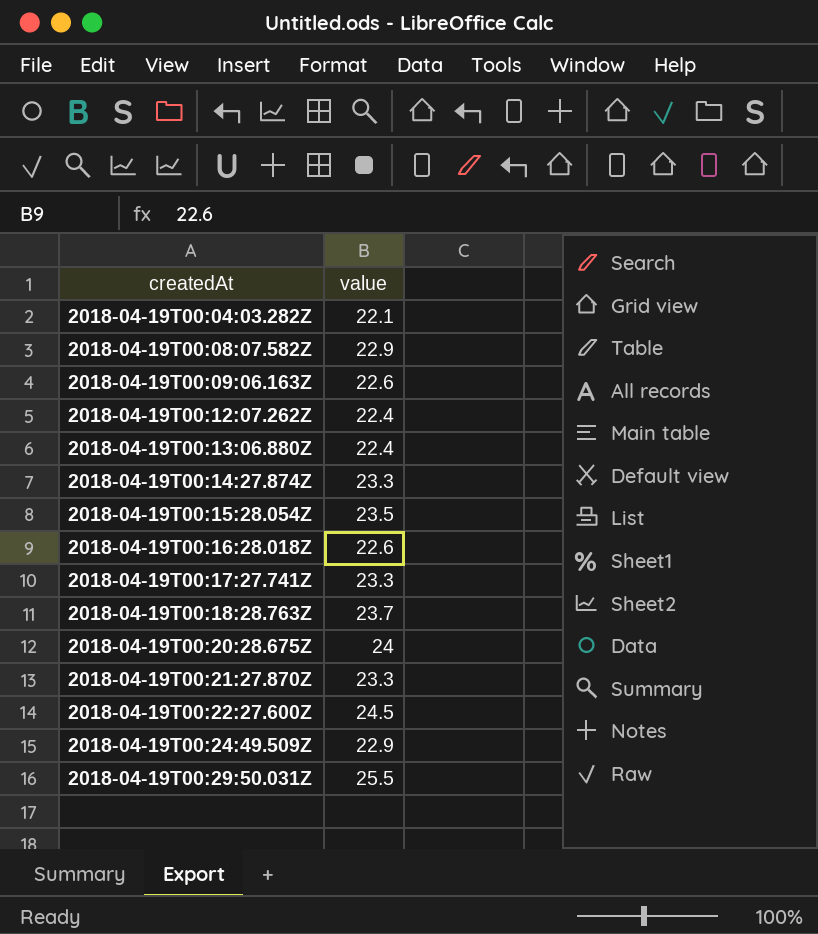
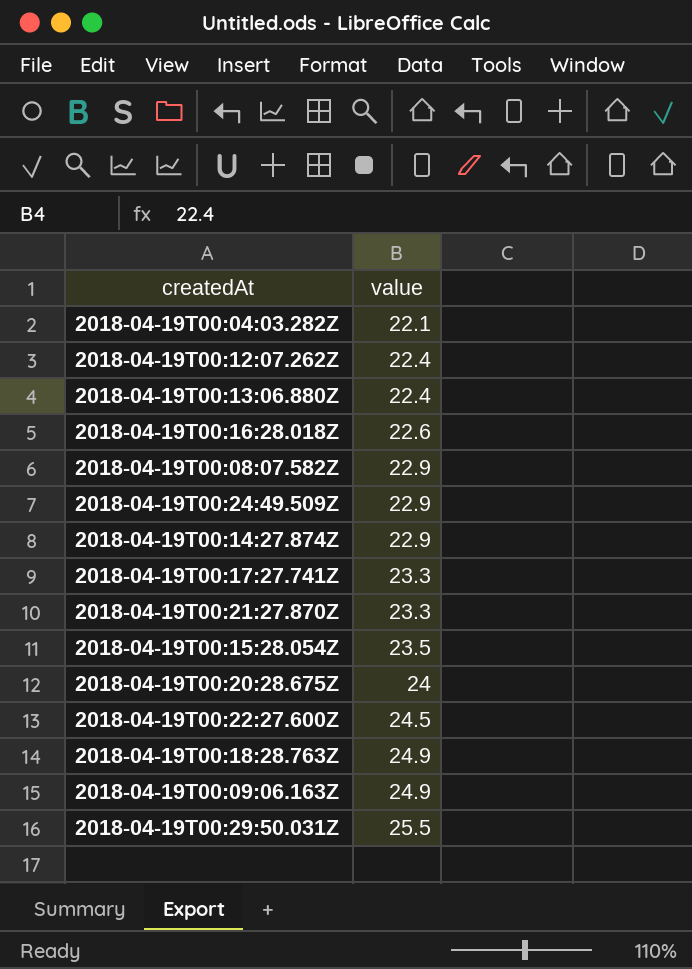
row order: createdAt ascending -> value ascending
2018-04-19T00:14:27.874Z | value: 23.3 -> 22.9
2018-04-19T00:18:28.763Z | value: 23.7 -> 24.9
2018-04-19T00:09:06.163Z | value: 22.6 -> 24.9

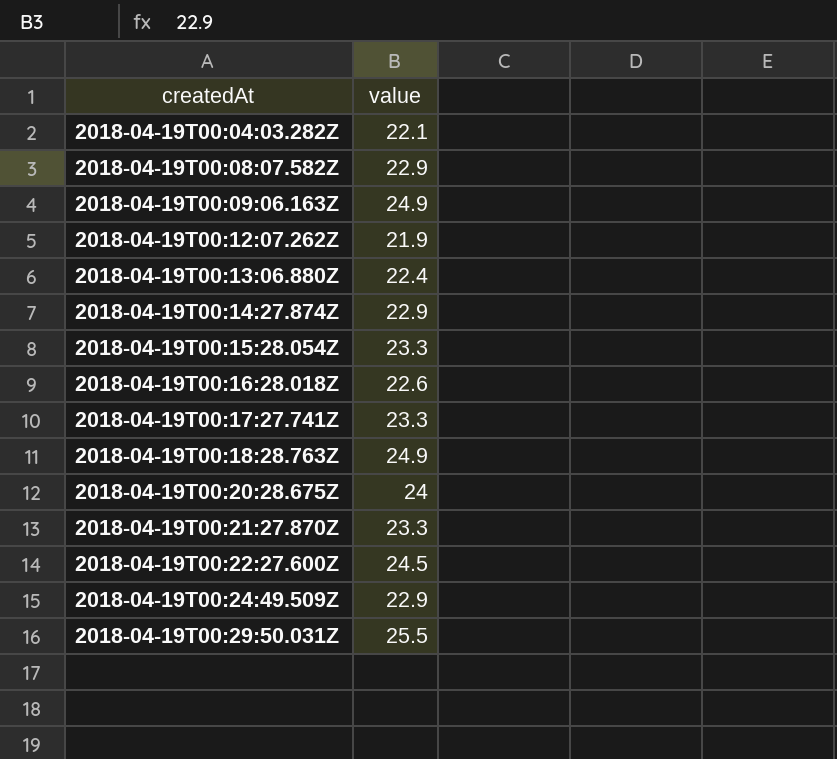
row order: value ascending -> createdAt ascending
2018-04-19T00:12:07.262Z | value: 22.4 -> 21.9
2018-04-19T00:15:28.054Z | value: 23.5 -> 23.3

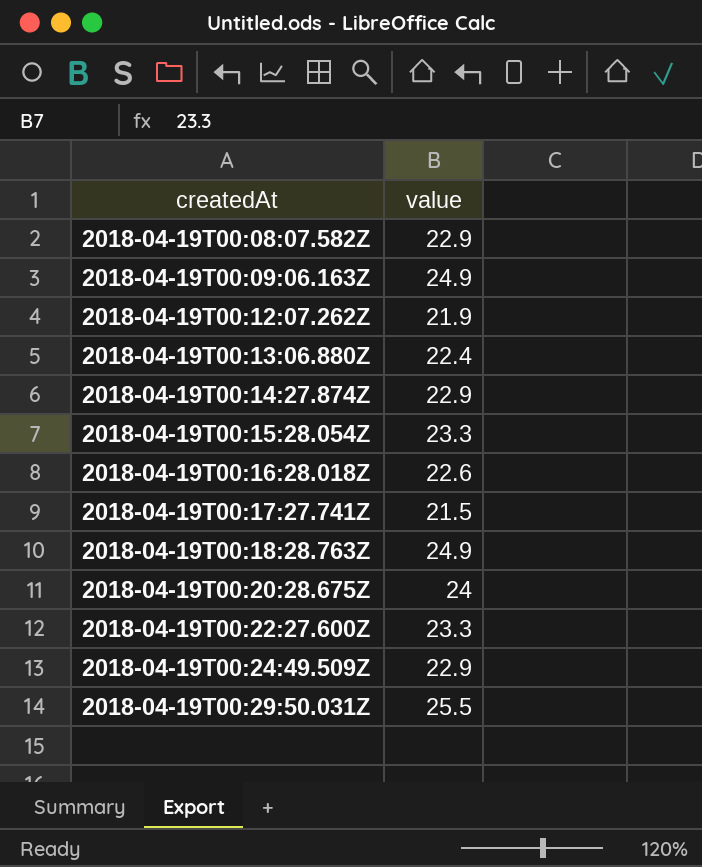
row 2018-04-19T00:04:03.282Z: 22.1 -> none
row 2018-04-19T00:21:27.870Z: 23.3 -> none
2018-04-19T00:17:27.741Z | value: 23.3 -> 21.5
2018-04-19T00:22:27.600Z | value: 24.5 -> 23.3

